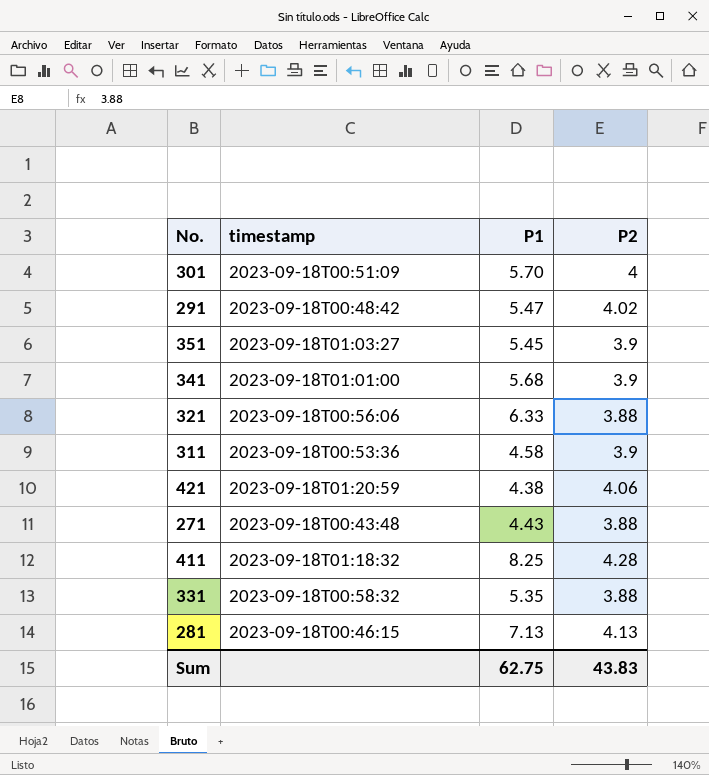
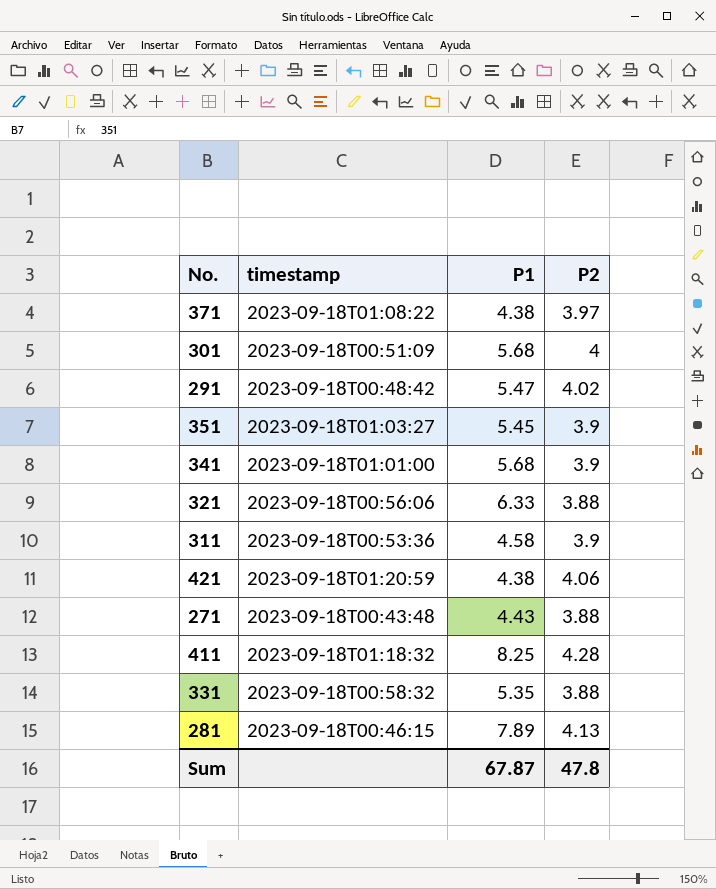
row 371: none -> 2023-09-18T01:08:22 | 4.38 | 3.97
301 | P1: 5.70 -> 5.68
281 | P1: 7.13 -> 7.89
Sum | P1: 62.75 -> 67.87
Sum | P2: 43.83 -> 47.8

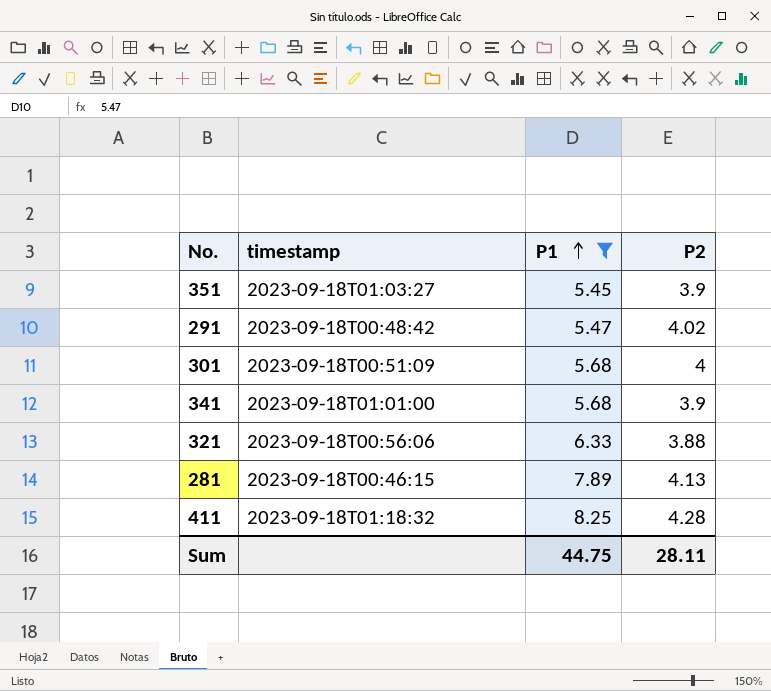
filter: none -> P1 >= 5.45
row order: none -> P1 ascending
Sum | P1: 67.87 -> 44.75
Sum | P2: 47.8 -> 28.11

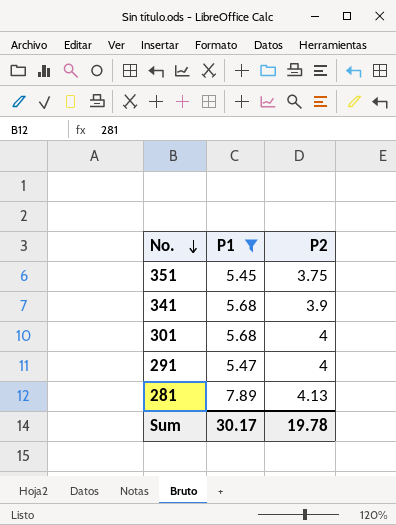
row order: P1 ascending -> No. descending
column timestamp | position: 2 -> none
row 321: 2023-09-18T00:56:06 | 6.33 | 3.88 -> none
row 411: 2023-09-18T01:18:32 | 8.25 | 4.28 -> none
351 | P2: 3.9 -> 3.75
291 | P2: 4.02 -> 4
Sum | P1: 44.75 -> 30.17
Sum | P2: 28.11 -> 19.78

